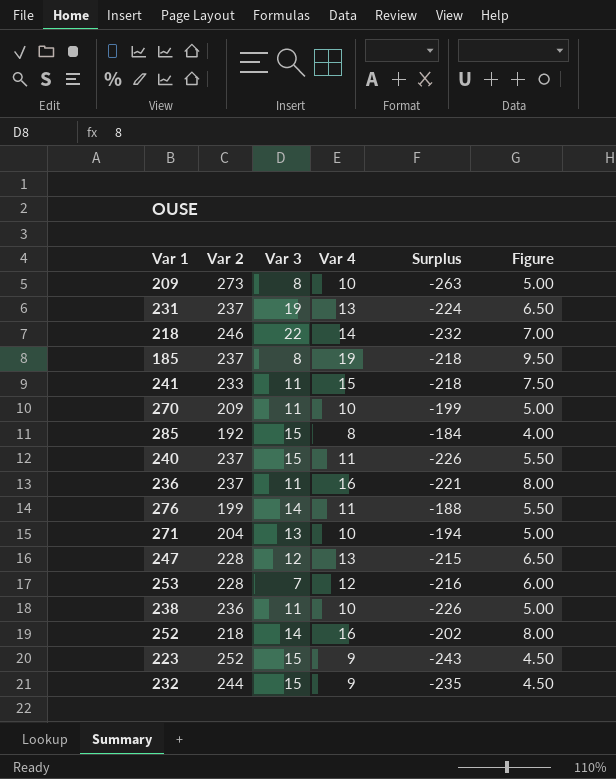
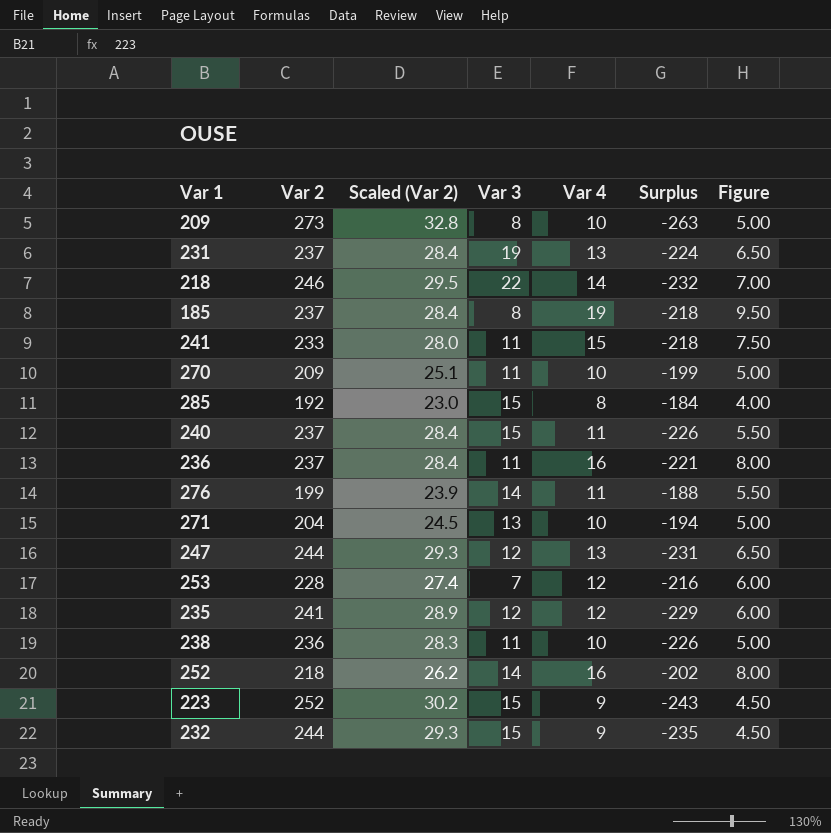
column Scaled (Var 2) | formula: none -> [Var 2] * 0.12
247 | Var 2: 228 -> 244
247 | Surplus: -215 -> -231
row 235: none -> 241 | 28.9 | 12 | 12 | -229 | 6.00

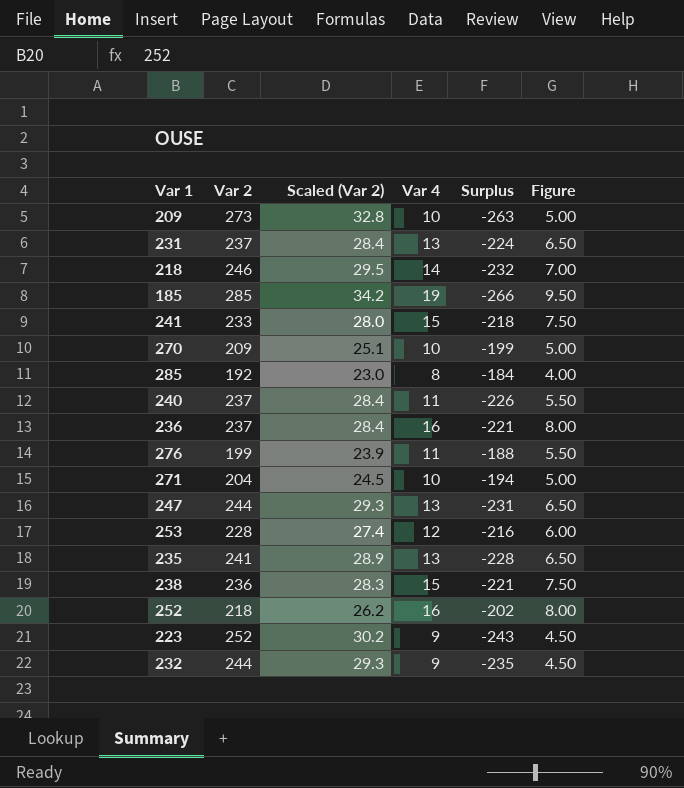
column Var 3 | position: 4 -> none
185 | Var 2: 237 -> 285
185 | Scaled (Var 2): 28.4 -> 34.2
185 | Surplus: -218 -> -266
235 | Var 4: 12 -> 13
235 | Surplus: -229 -> -228
235 | Figure: 6.00 -> 6.50
238 | Var 4: 10 -> 15
238 | Surplus: -226 -> -221
238 | Figure: 5.00 -> 7.50

